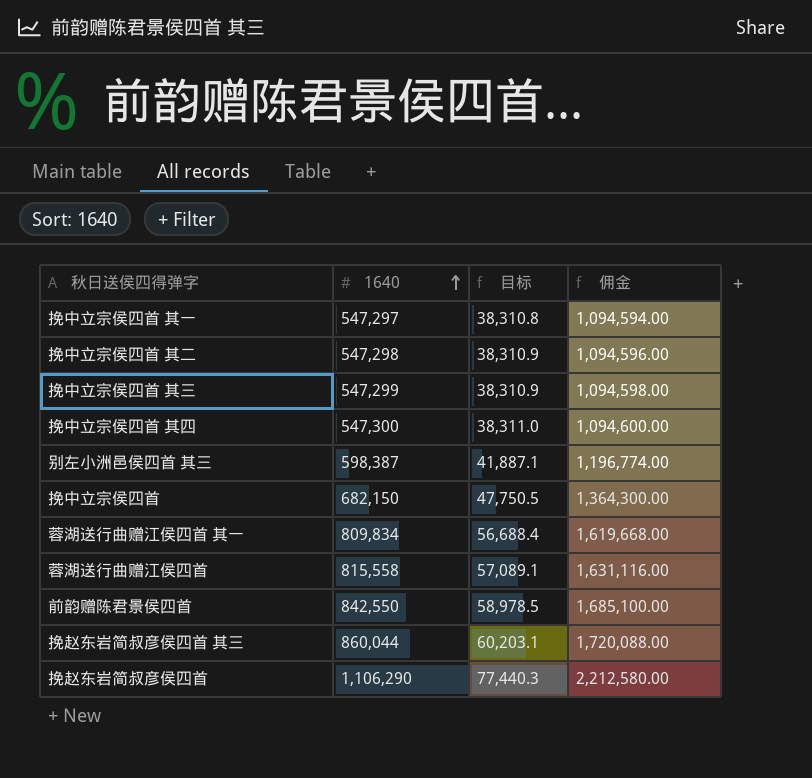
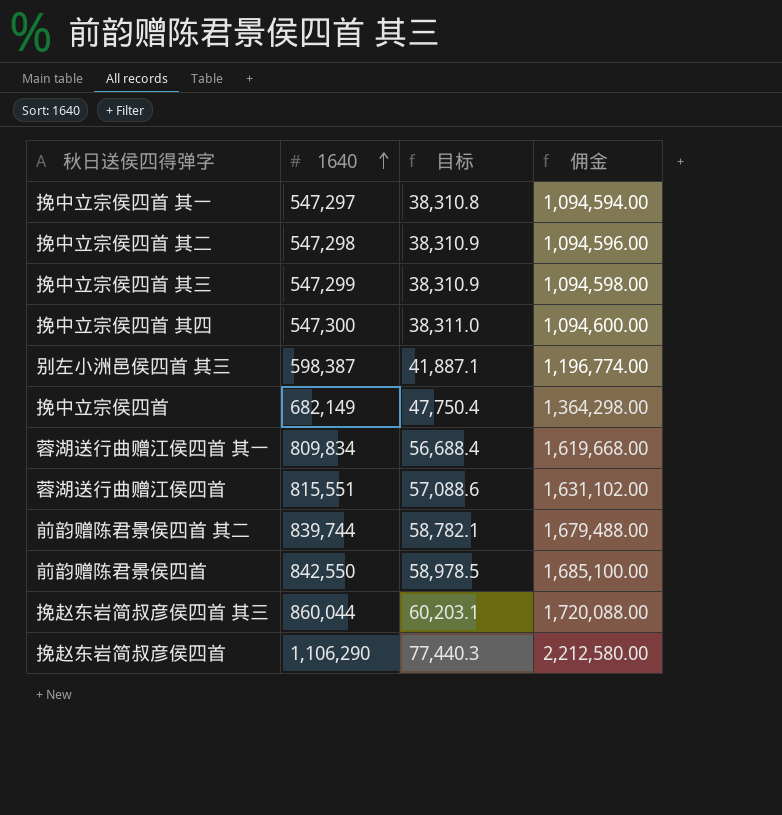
挽中立宗侯四首 | 1640: 682,150 -> 682,149
挽中立宗侯四首 | 目标: 47,750.5 -> 47,750.4
挽中立宗侯四首 | 佣金: 1,364,300.00 -> 1,364,298.00
蓉湖送行曲赠江侯四首 | 1640: 815,558 -> 815,551
蓉湖送行曲赠江侯四首 | 目标: 57,089.1 -> 57,088.6
蓉湖送行曲赠江侯四首 | 佣金: 1,631,116.00 -> 1,631,102.00
row 前韵赠陈君景侯四首 其二: none -> 839,744 | 58,782.1 | 1,679,488.00

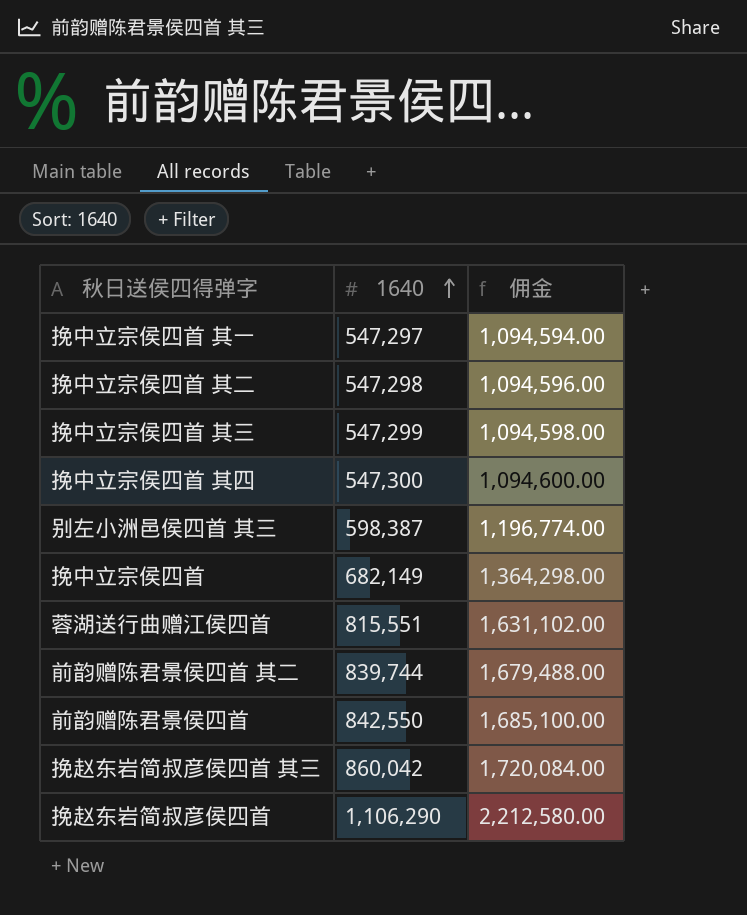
column 目标 | formula: [1640] * 0.07 -> none
row 蓉湖送行曲赠江侯四首 其一: 809,834 | 56,688.4 | 1,619,668.00 -> none
挽赵东岩简叔彦侯四首 其三 | 1640: 860,044 -> 860,042
挽赵东岩简叔彦侯四首 其三 | 佣金: 1,720,088.00 -> 1,720,084.00

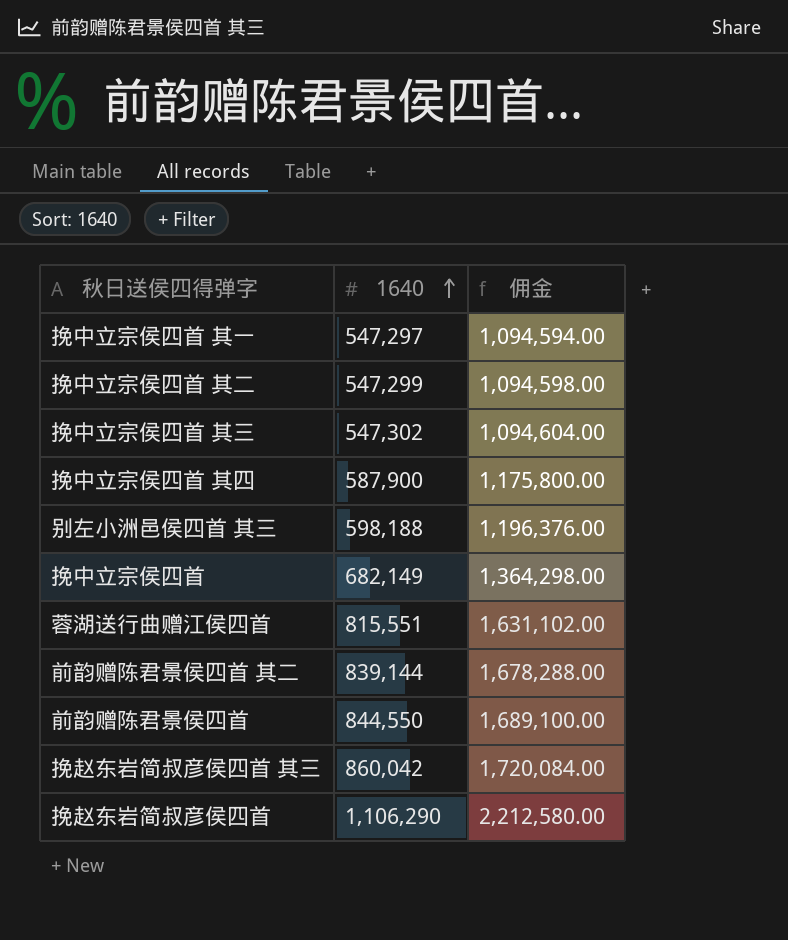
挽中立宗侯四首 其二 | 1640: 547,298 -> 547,299
挽中立宗侯四首 其二 | 佣金: 1,094,596.00 -> 1,094,598.00
挽中立宗侯四首 其三 | 1640: 547,299 -> 547,302
挽中立宗侯四首 其三 | 佣金: 1,094,598.00 -> 1,094,604.00
挽中立宗侯四首 其四 | 1640: 547,300 -> 587,900
挽中立宗侯四首 其四 | 佣金: 1,094,600.00 -> 1,175,800.00
别左小洲邑侯四首 其三 | 1640: 598,387 -> 598,188
别左小洲邑侯四首 其三 | 佣金: 1,196,774.00 -> 1,196,376.00
前韵赠陈君景侯四首 其二 | 1640: 839,744 -> 839,144
前韵赠陈君景侯四首 其二 | 佣金: 1,679,488.00 -> 1,678,288.00
前韵赠陈君景侯四首 | 1640: 842,550 -> 844,550
前韵赠陈君景侯四首 | 佣金: 1,685,100.00 -> 1,689,100.00

